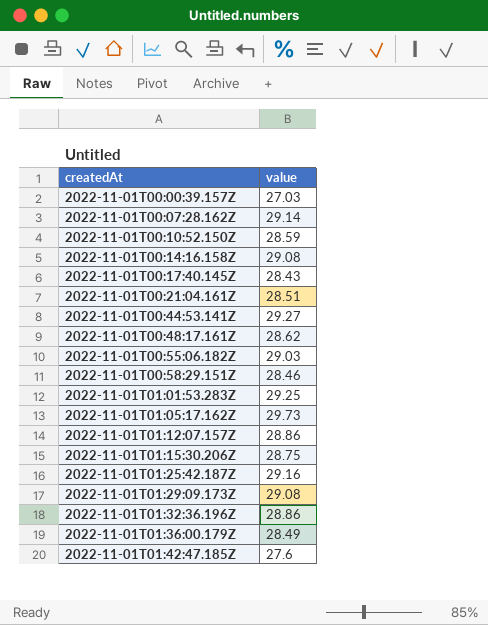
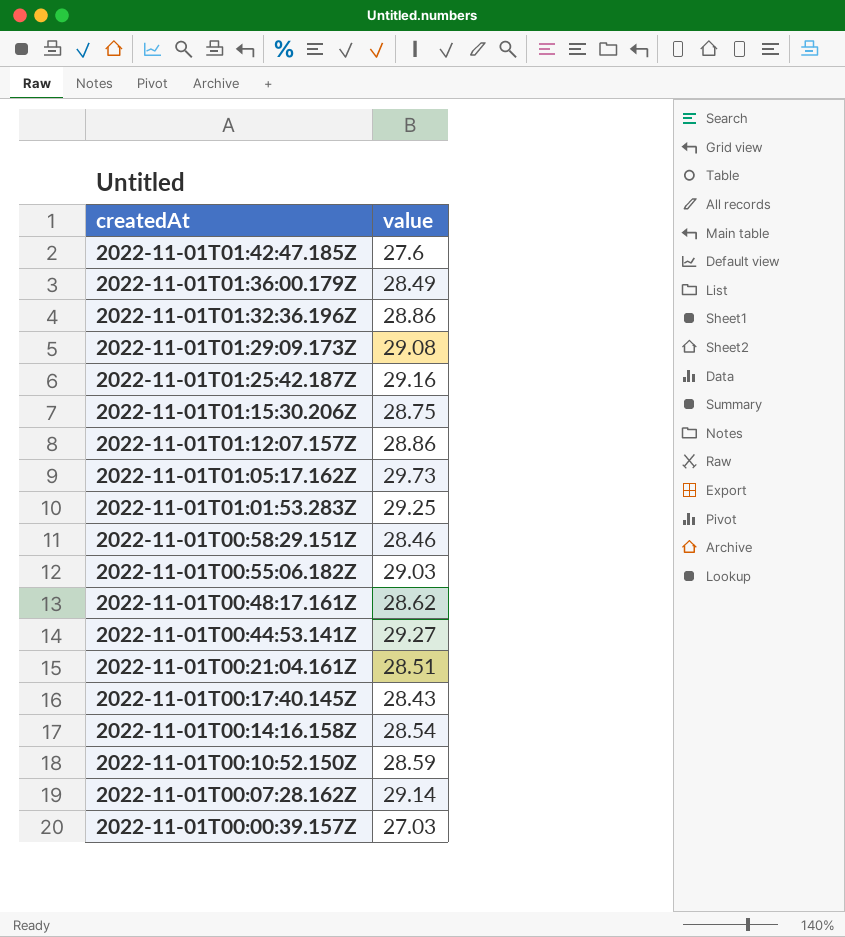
row order: createdAt ascending -> createdAt descending
2022-11-01T00:14:16.158Z | value: 29.08 -> 28.54

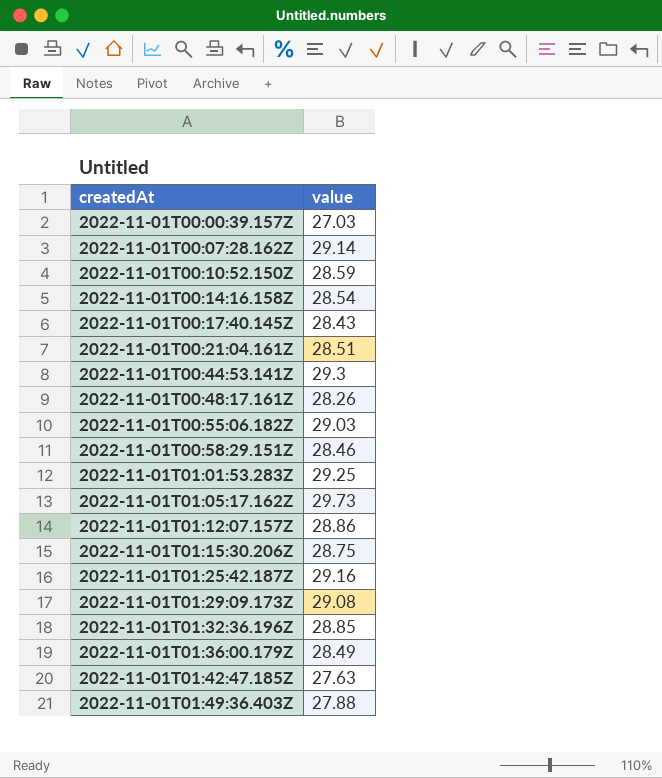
row order: createdAt descending -> createdAt ascending
2022-11-01T00:44:53.141Z | value: 29.27 -> 29.3
2022-11-01T00:48:17.161Z | value: 28.62 -> 28.26
2022-11-01T01:32:36.196Z | value: 28.86 -> 28.85
2022-11-01T01:42:47.185Z | value: 27.6 -> 27.63
row 2022-11-01T01:49:36.403Z: none -> 27.88

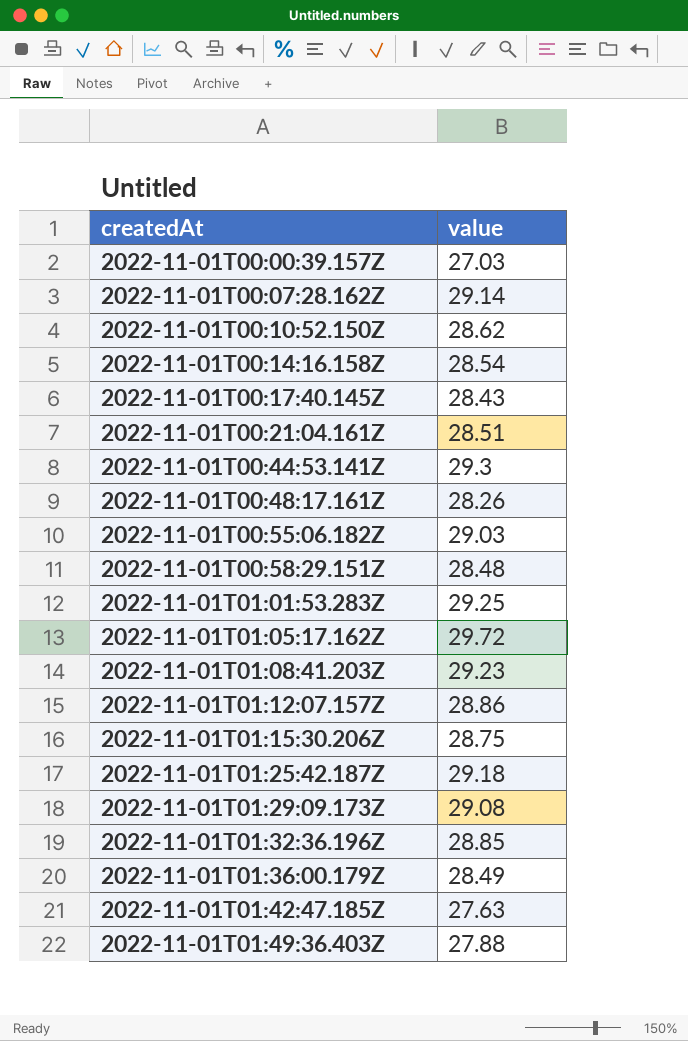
2022-11-01T00:10:52.150Z | value: 28.59 -> 28.62
2022-11-01T00:58:29.151Z | value: 28.46 -> 28.48
2022-11-01T01:05:17.162Z | value: 29.73 -> 29.72
row 2022-11-01T01:08:41.203Z: none -> 29.23
2022-11-01T01:25:42.187Z | value: 29.16 -> 29.18

